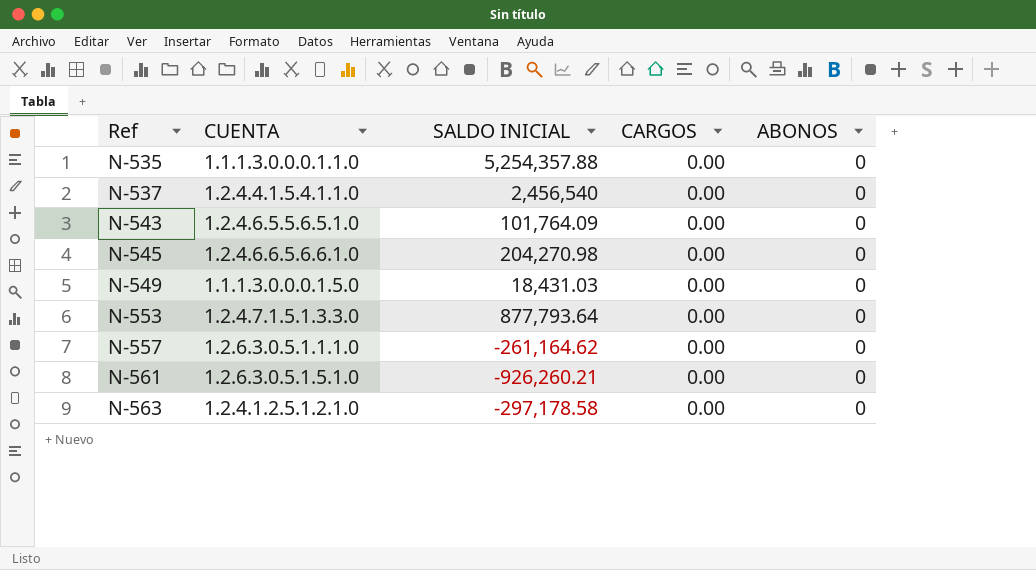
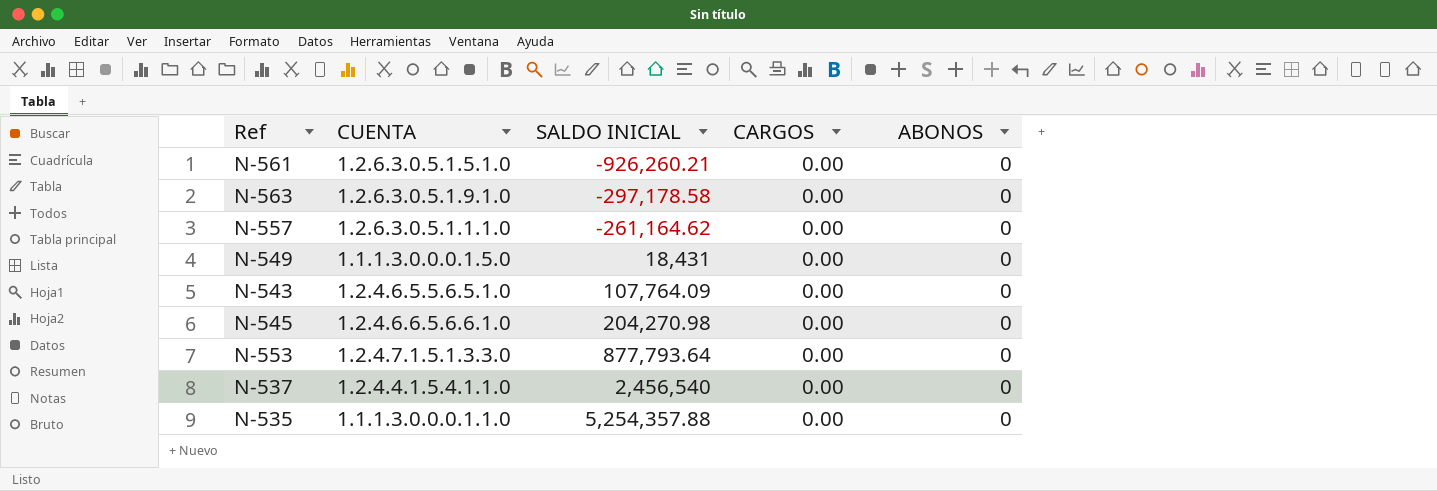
row order: Ref ascending -> SALDO INICIAL ascending
N-563 | CUENTA: 1.2.4.1.2.5.1.2.1.0 -> 1.2.6.3.0.5.1.9.1.0
N-549 | SALDO INICIAL: 18,431.03 -> 18,431
N-543 | SALDO INICIAL: 101,764.09 -> 107,764.09

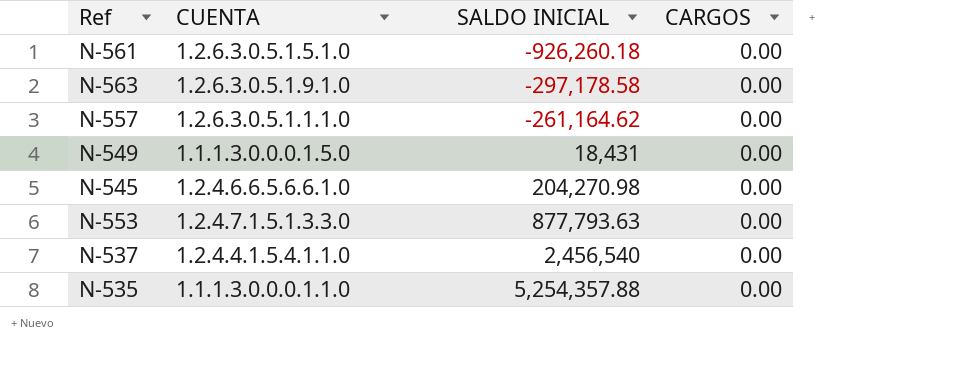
column ABONOS | position: 5 -> none
row N-543: 1.2.4.6.5.5.6.5.1.0 | 107,764.09 | 0.00 | 0 -> none
N-561 | SALDO INICIAL: -926,260.21 -> -926,260.18
N-553 | SALDO INICIAL: 877,793.64 -> 877,793.63

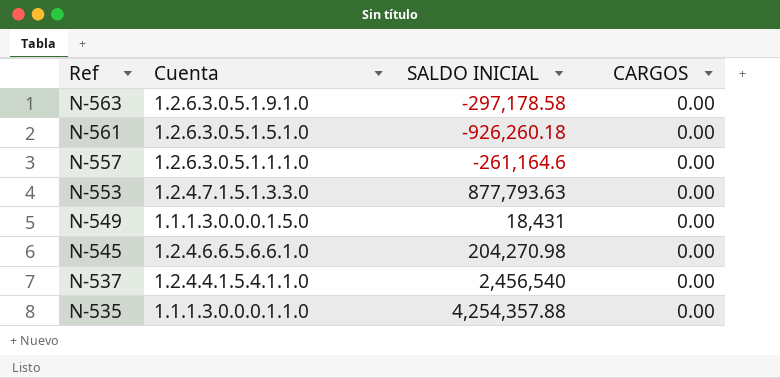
row order: SALDO INICIAL ascending -> Ref descending
column name: CUENTA -> Cuenta
N-557 | SALDO INICIAL: -261,164.62 -> -261,164.6
N-535 | SALDO INICIAL: 5,254,357.88 -> 4,254,357.88

